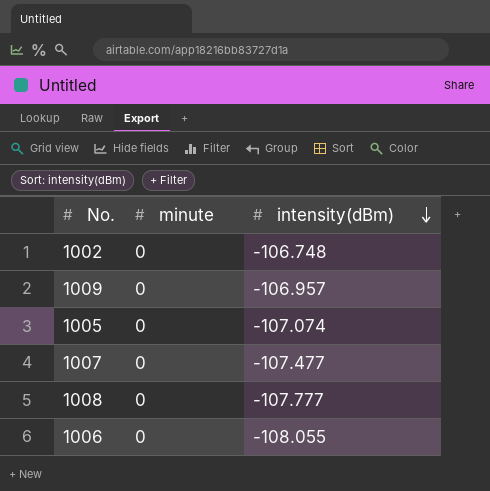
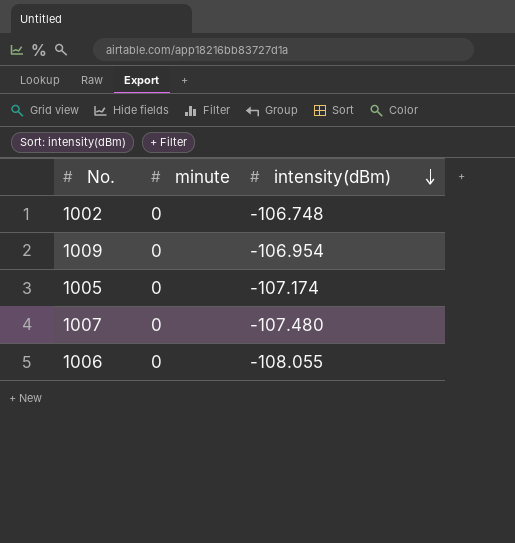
row 1008: 0 | -107.777 -> none
1009 | intensity(dBm): -106.957 -> -106.954
1005 | intensity(dBm): -107.074 -> -107.174
1007 | intensity(dBm): -107.477 -> -107.480

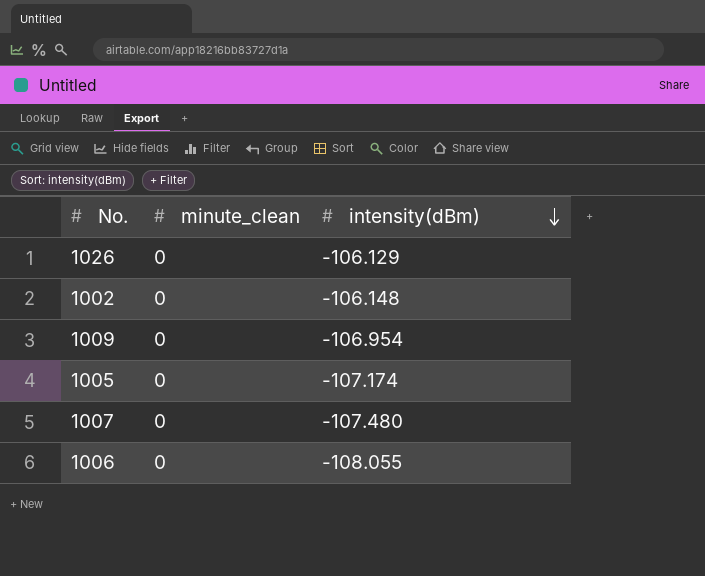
column name: minute -> minute_clean
row 1026: none -> 0 | -106.129
1002 | intensity(dBm): -106.748 -> -106.148

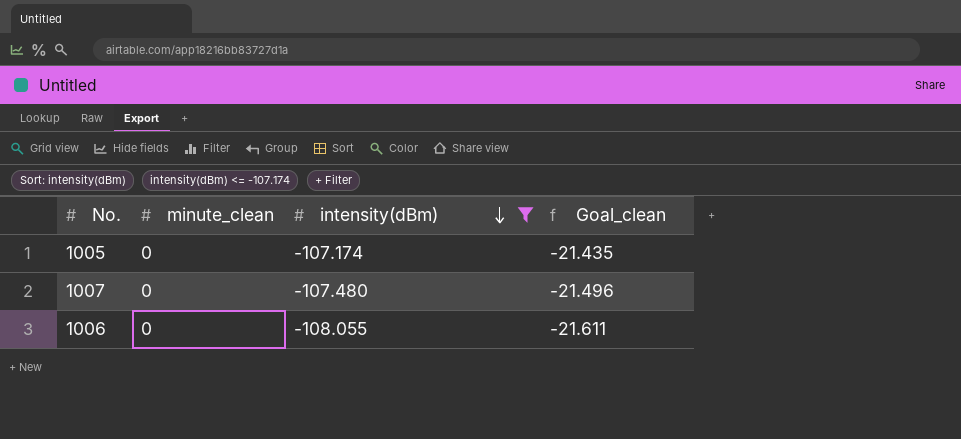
filter: none -> intensity(dBm) <= -107.174
column Goal_clean | formula: none -> [intensity(dBm)] * 0.2

